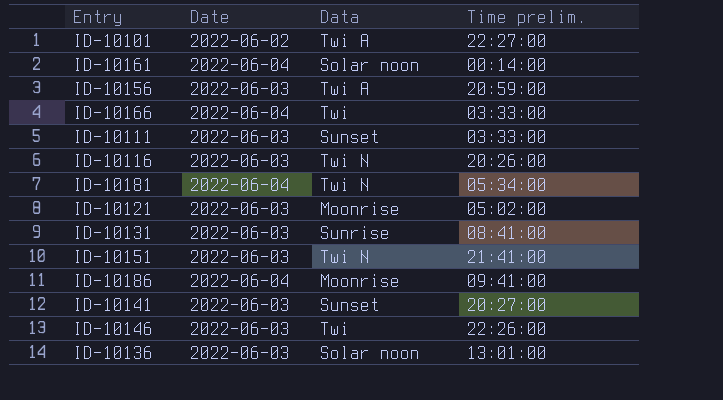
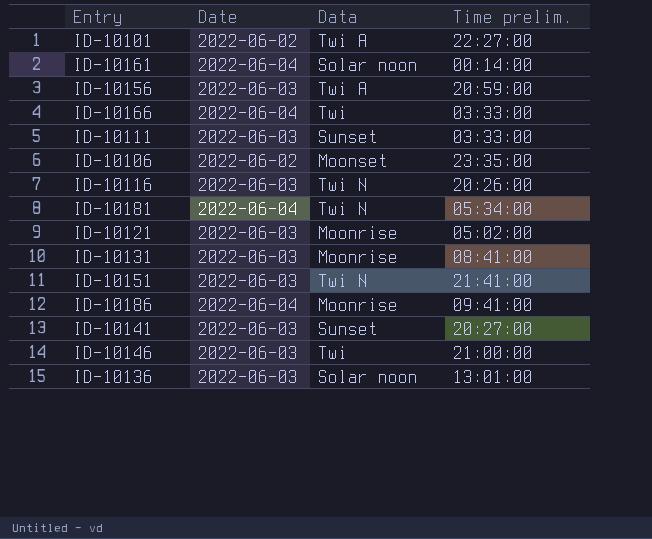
row ID-10106: none -> 2022-06-02 | Moonset | 23:35:00
ID-10131 | Data: Sunrise -> Moonrise
ID-10146 | Time prelim.: 22:26:00 -> 21:00:00

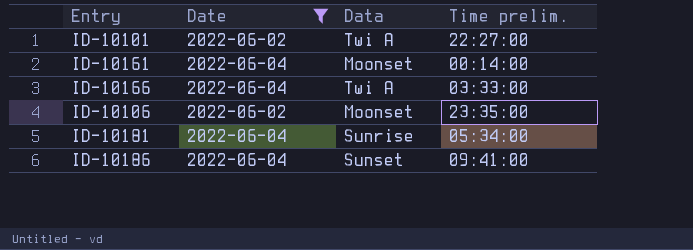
filter: none -> Date != 2022-06-03
ID-10161 | Data: Solar noon -> Moonset
ID-10166 | Data: Twi -> Twi A
ID-10181 | Data: Twi N -> Sunrise
ID-10186 | Data: Moonrise -> Sunset

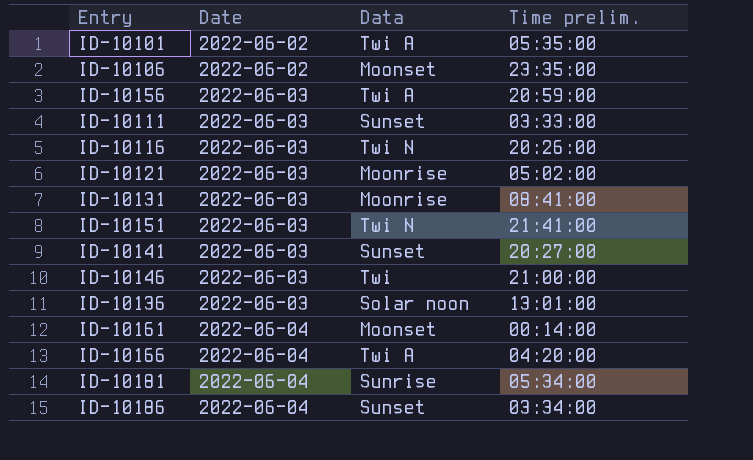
filter: Date != 2022-06-03 -> none
row order: none -> Date ascending
ID-10101 | Time prelim.: 22:27:00 -> 05:35:00
ID-10166 | Time prelim.: 03:33:00 -> 04:20:00
ID-10186 | Time prelim.: 09:41:00 -> 03:34:00

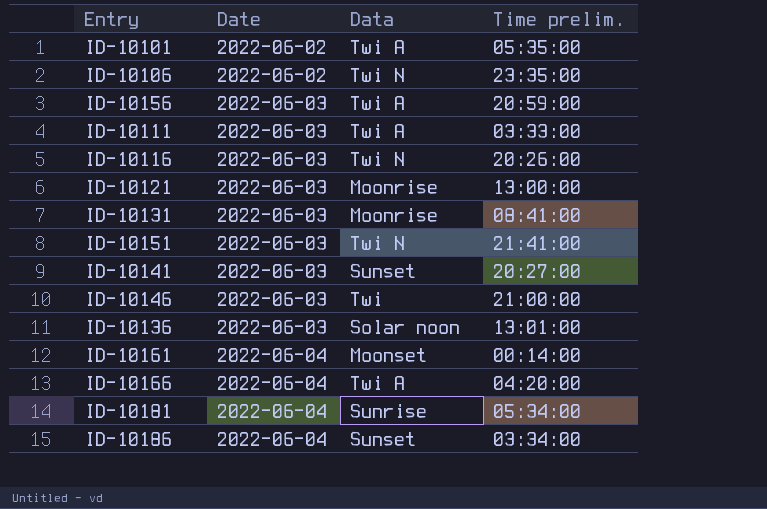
ID-10106 | Data: Moonset -> Twi N
ID-10111 | Data: Sunset -> Twi A
ID-10121 | Time prelim.: 05:02:00 -> 13:00:00

